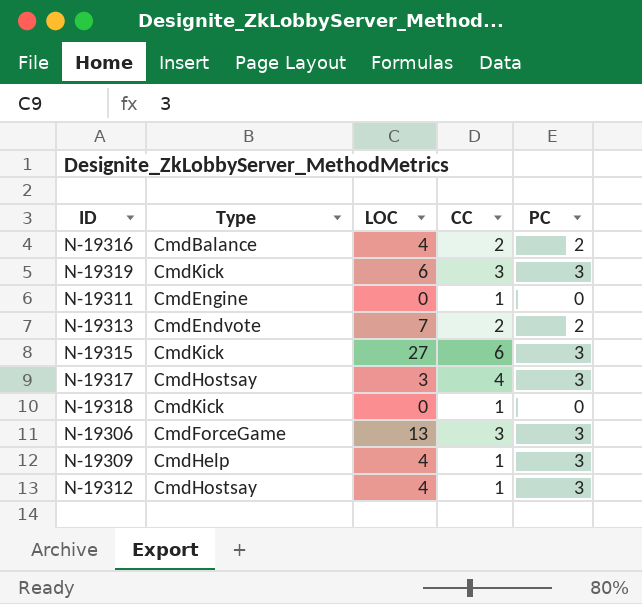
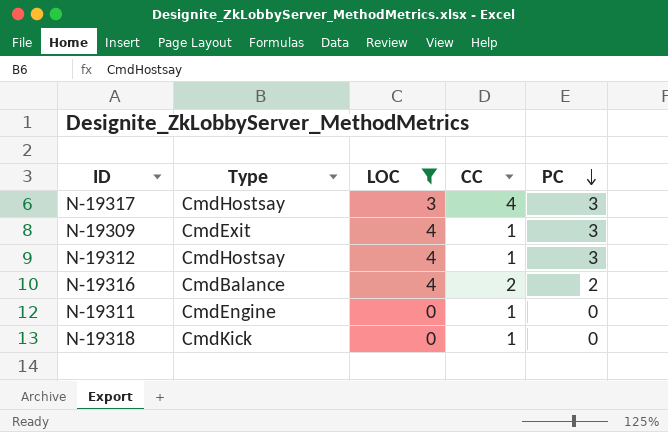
filter: none -> LOC <= 4
row order: none -> PC descending
N-19309 | Type: CmdHelp -> CmdExit

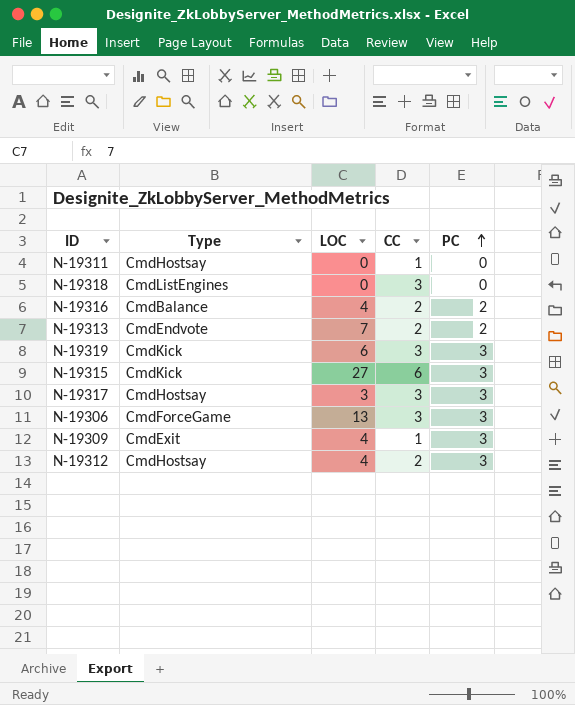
filter: LOC <= 4 -> none
row order: PC descending -> PC ascending
N-19311 | Type: CmdEngine -> CmdHostsay
N-19318 | Type: CmdKick -> CmdListEngines
N-19318 | CC: 1 -> 3
N-19317 | CC: 4 -> 3
N-19312 | CC: 1 -> 2

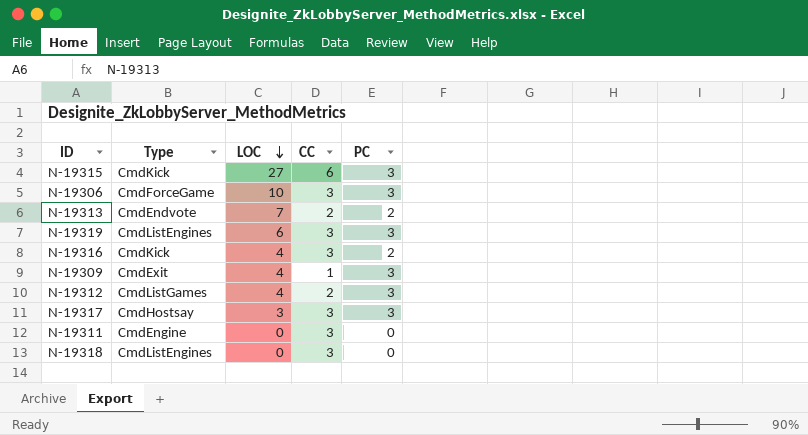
row order: PC ascending -> LOC descending
N-19306 | LOC: 13 -> 10
N-19319 | Type: CmdKick -> CmdListEngines
N-19316 | Type: CmdBalance -> CmdKick
N-19316 | CC: 2 -> 3
N-19312 | Type: CmdHostsay -> CmdListGames
N-19311 | Type: CmdHostsay -> CmdEngine
N-19311 | CC: 1 -> 3

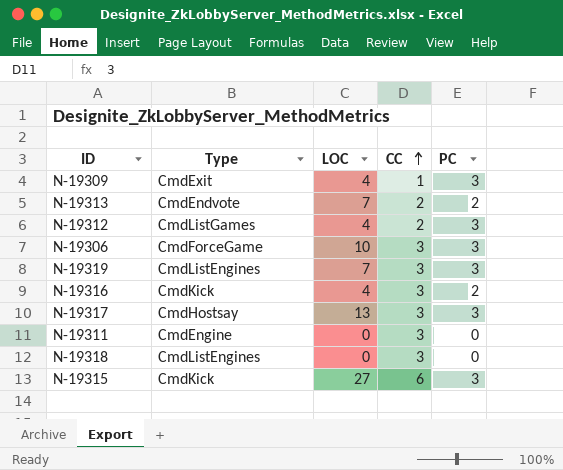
row order: LOC descending -> CC ascending
N-19319 | LOC: 6 -> 7
N-19317 | LOC: 3 -> 13

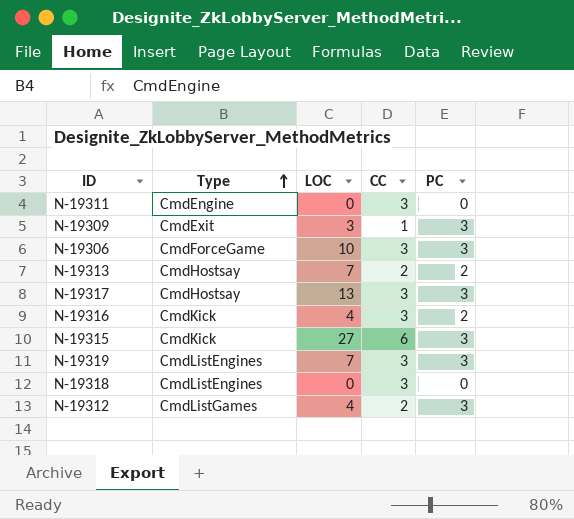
row order: CC ascending -> Type ascending
N-19309 | LOC: 4 -> 3
N-19313 | Type: CmdEndvote -> CmdHostsay

